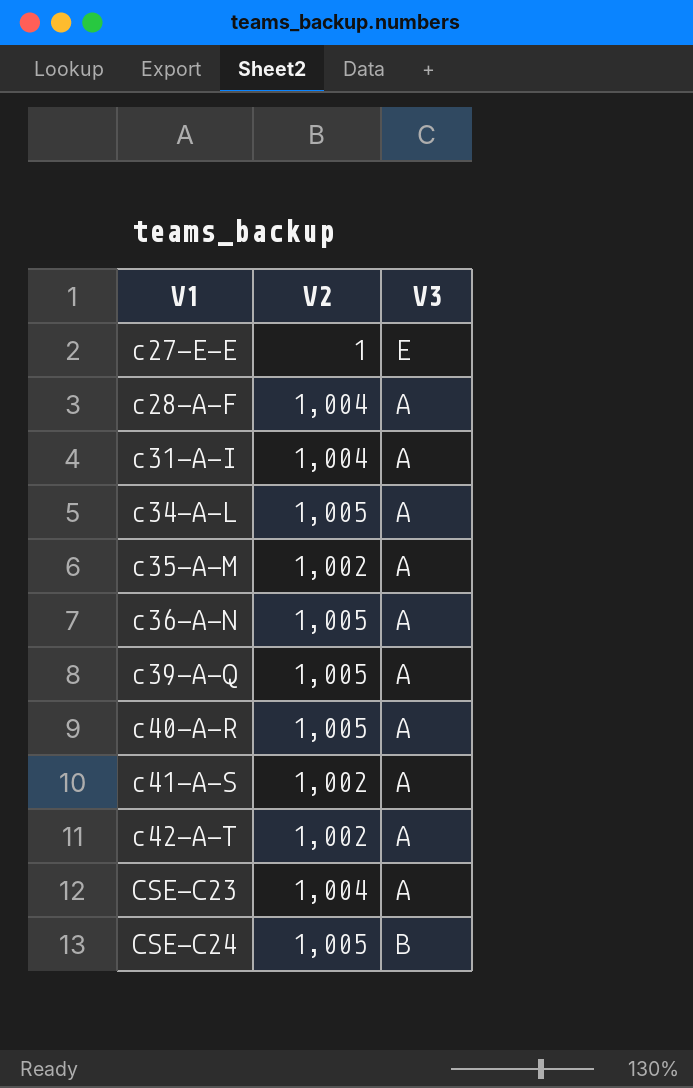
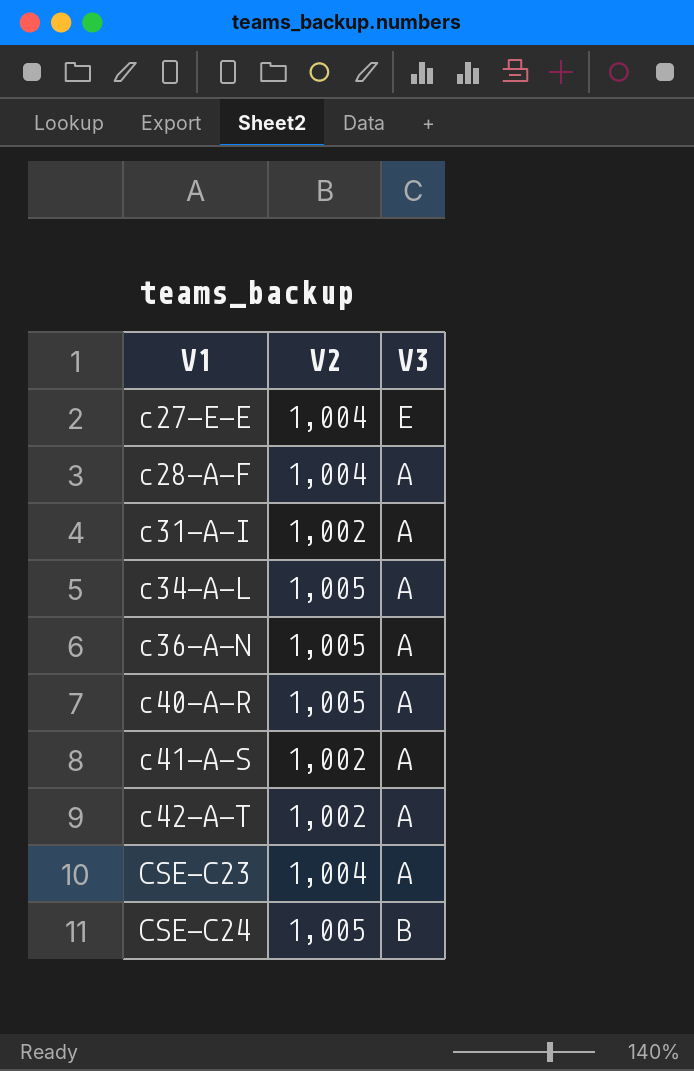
row c35-A-M: 1,002 | A -> none
row c39-A-Q: 1,005 | A -> none
c27-E-E | V2: 1 -> 1,004
c31-A-I | V2: 1,004 -> 1,002

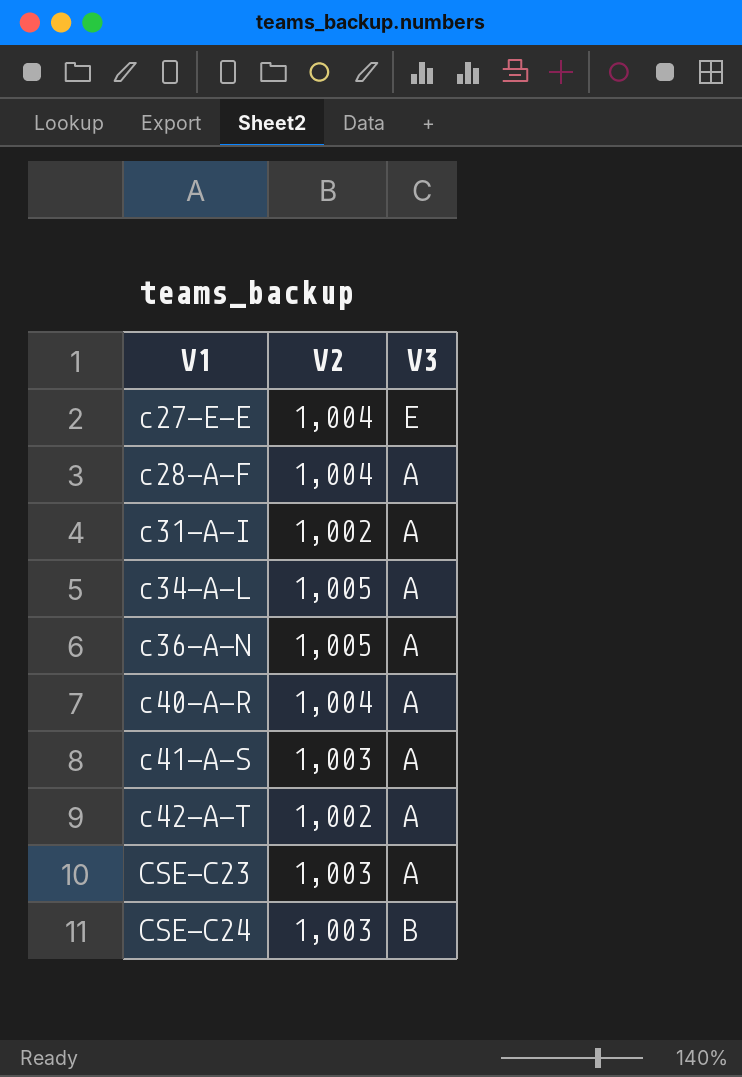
c40-A-R | V2: 1,005 -> 1,004
c41-A-S | V2: 1,002 -> 1,003
CSE-C23 | V2: 1,004 -> 1,003
CSE-C24 | V2: 1,005 -> 1,003

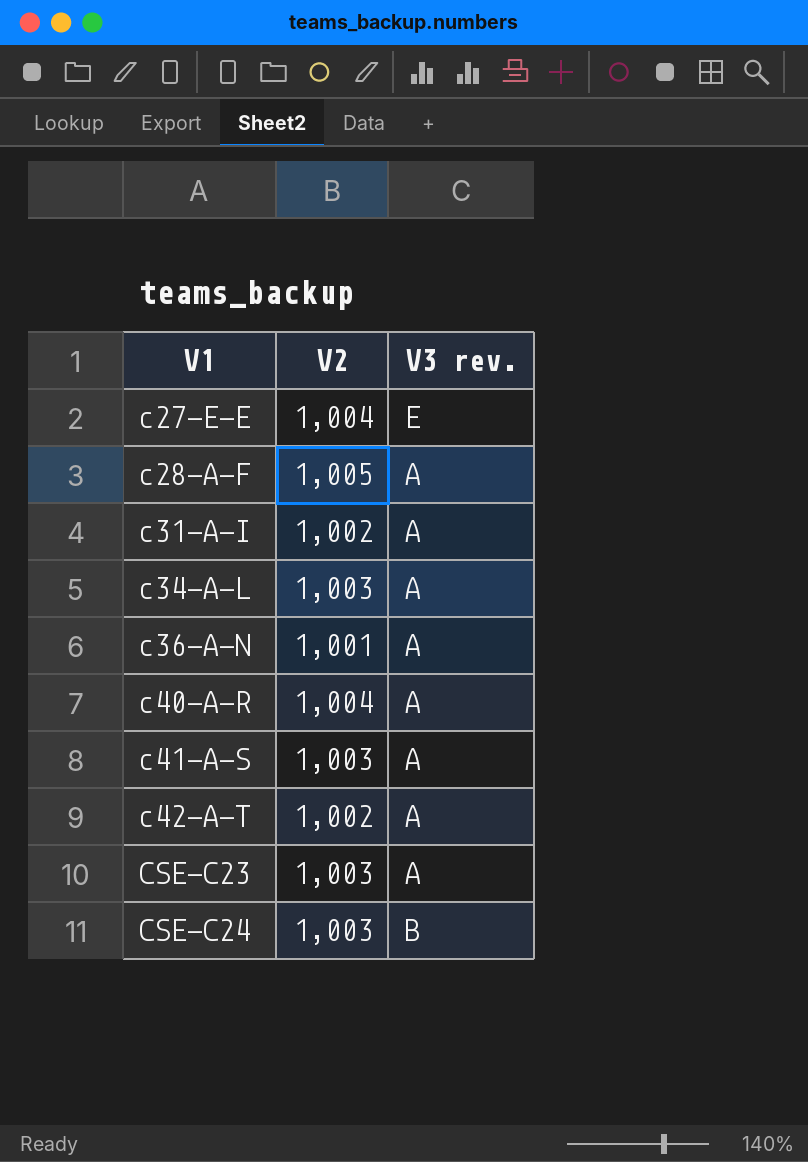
column name: V3 -> V3 rev.
c28-A-F | V2: 1,004 -> 1,005
c34-A-L | V2: 1,005 -> 1,003
c36-A-N | V2: 1,005 -> 1,001

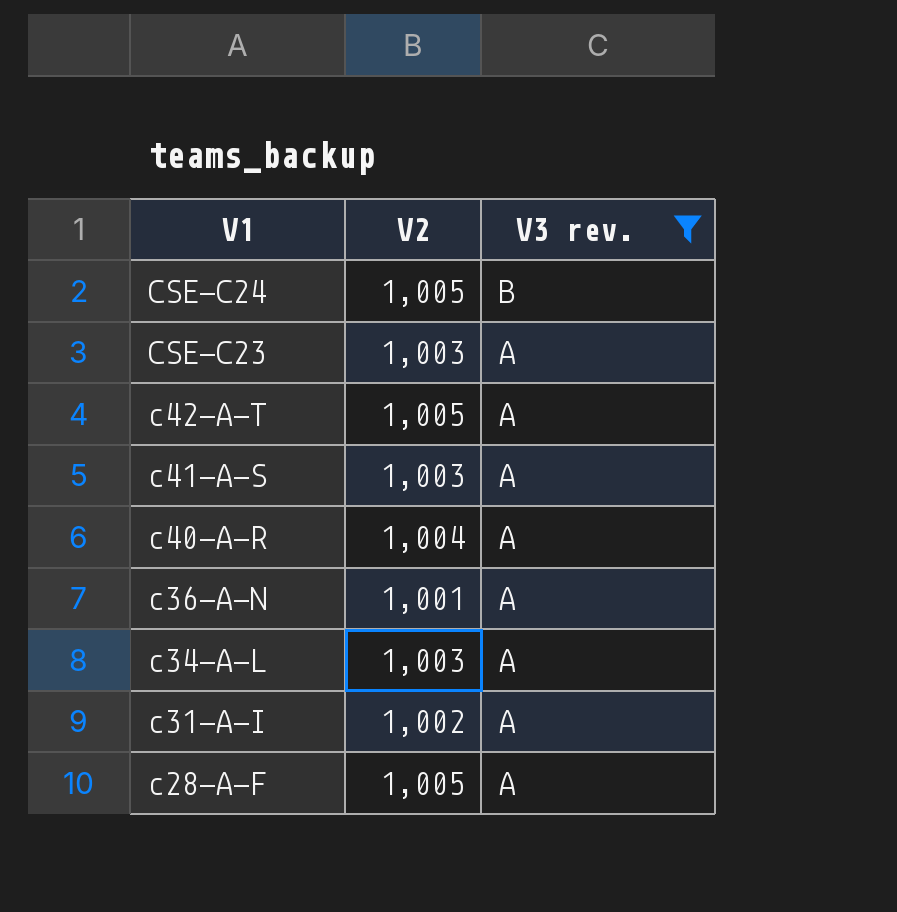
filter: none -> V3 rev. != E
row order: V1 ascending -> V1 descending
CSE-C24 | V2: 1,003 -> 1,005
c42-A-T | V2: 1,002 -> 1,005

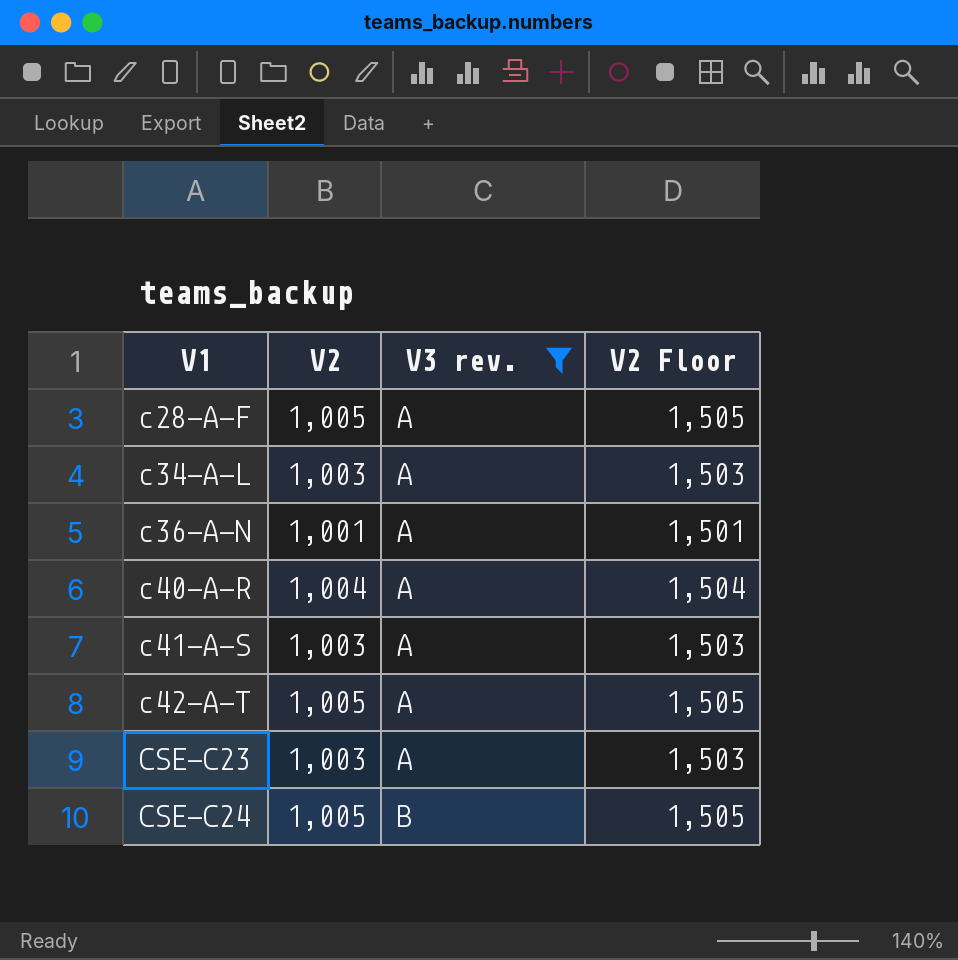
row order: V1 descending -> V1 ascending
column V2 Floor | formula: none -> [V2] + 500
row c31-A-I: 1,002 | A -> none

